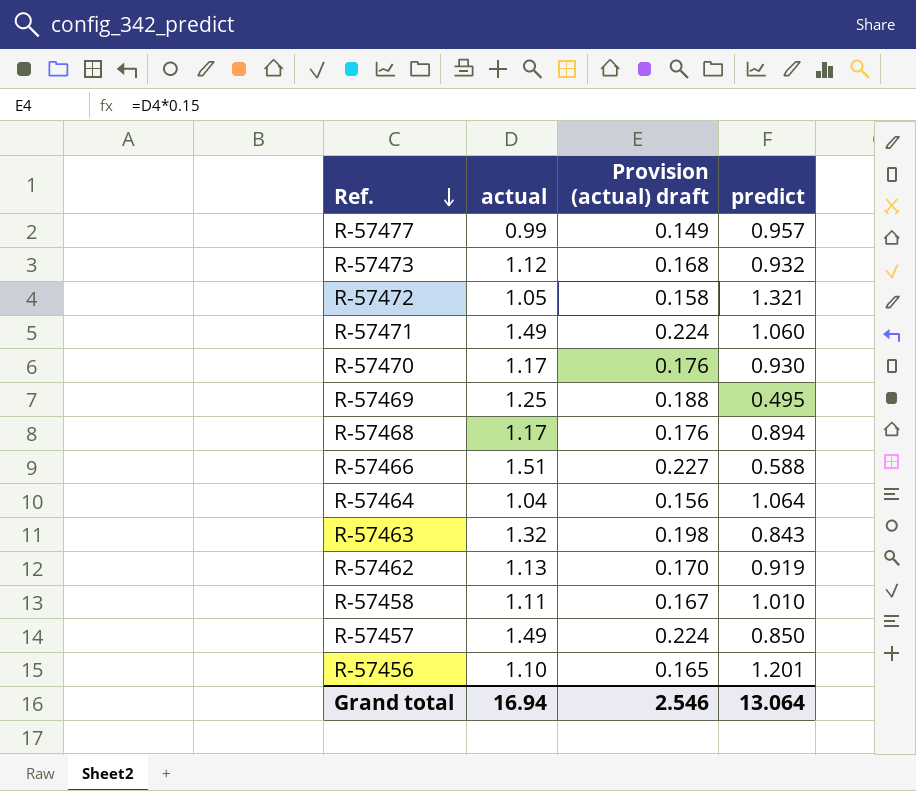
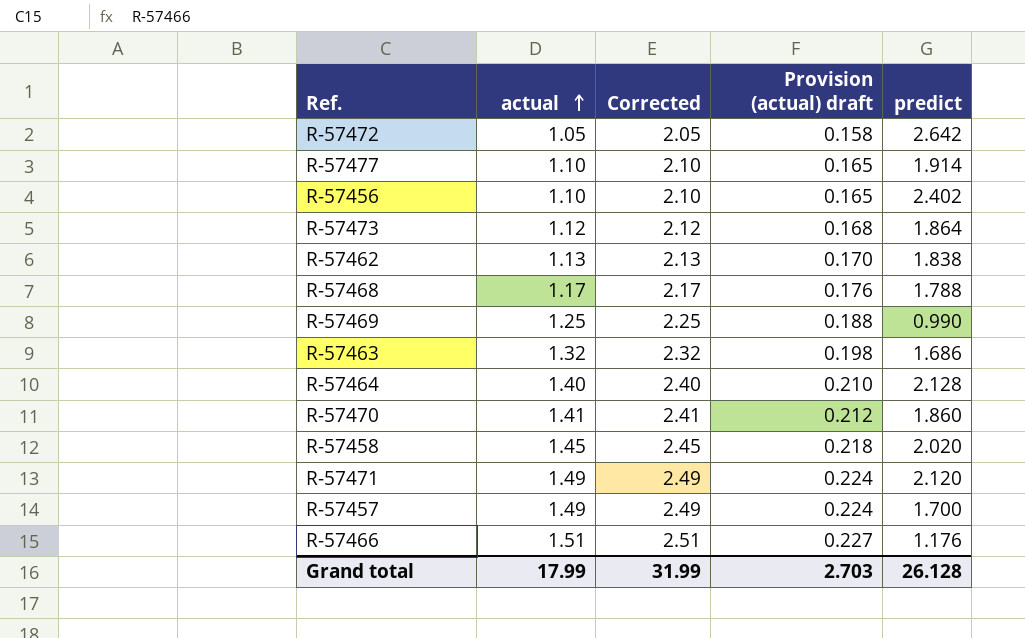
row order: Ref. descending -> actual ascending
column Corrected | formula: none -> [actual] + 1
R-57472 | predict: 1.321 -> 2.642
R-57477 | actual: 0.99 -> 1.10
R-57477 | Provision (actual) draft: 0.149 -> 0.165
R-57477 | predict: 0.957 -> 1.914
R-57456 | predict: 1.201 -> 2.402
R-57473 | predict: 0.932 -> 1.864
R-57462 | predict: 0.919 -> 1.838
R-57468 | predict: 0.894 -> 1.788
R-57469 | predict: 0.495 -> 0.990
R-57463 | predict: 0.843 -> 1.686
R-57464 | actual: 1.04 -> 1.40
R-57464 | Provision (actual) draft: 0.156 -> 0.210
R-57464 | predict: 1.064 -> 2.128
R-57470 | actual: 1.17 -> 1.41
R-57470 | Provision (actual) draft: 0.176 -> 0.212
R-57470 | predict: 0.930 -> 1.860
R-57458 | actual: 1.11 -> 1.45
R-57458 | Provision (actual) draft: 0.167 -> 0.218
R-57458 | predict: 1.010 -> 2.020
R-57471 | predict: 1.060 -> 2.120
R-57457 | predict: 0.850 -> 1.700
R-57466 | predict: 0.588 -> 1.176
Grand total | actual: 16.94 -> 17.99
Grand total | Provision (actual) draft: 2.546 -> 2.703
Grand total | predict: 13.064 -> 26.128

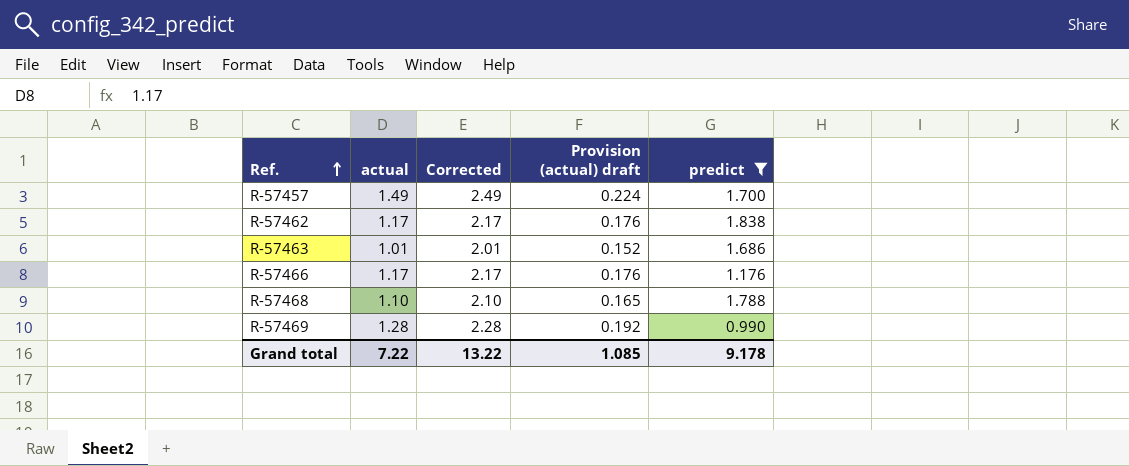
filter: none -> predict <= 1.838
row order: actual ascending -> Ref. ascending
R-57462 | actual: 1.13 -> 1.17
R-57462 | Corrected: 2.13 -> 2.17
R-57462 | Provision (actual) draft: 0.170 -> 0.176
R-57463 | actual: 1.32 -> 1.01
R-57463 | Corrected: 2.32 -> 2.01
R-57463 | Provision (actual) draft: 0.198 -> 0.152
R-57466 | actual: 1.51 -> 1.17
R-57466 | Corrected: 2.51 -> 2.17
R-57466 | Provision (actual) draft: 0.227 -> 0.176
R-57468 | actual: 1.17 -> 1.10
R-57468 | Corrected: 2.17 -> 2.10
R-57468 | Provision (actual) draft: 0.176 -> 0.165
R-57469 | actual: 1.25 -> 1.28
R-57469 | Corrected: 2.25 -> 2.28
R-57469 | Provision (actual) draft: 0.188 -> 0.192
Grand total | actual: 17.99 -> 7.22
Grand total | Corrected: 31.99 -> 13.22
Grand total | Provision (actual) draft: 2.703 -> 1.085
Grand total | predict: 26.128 -> 9.178

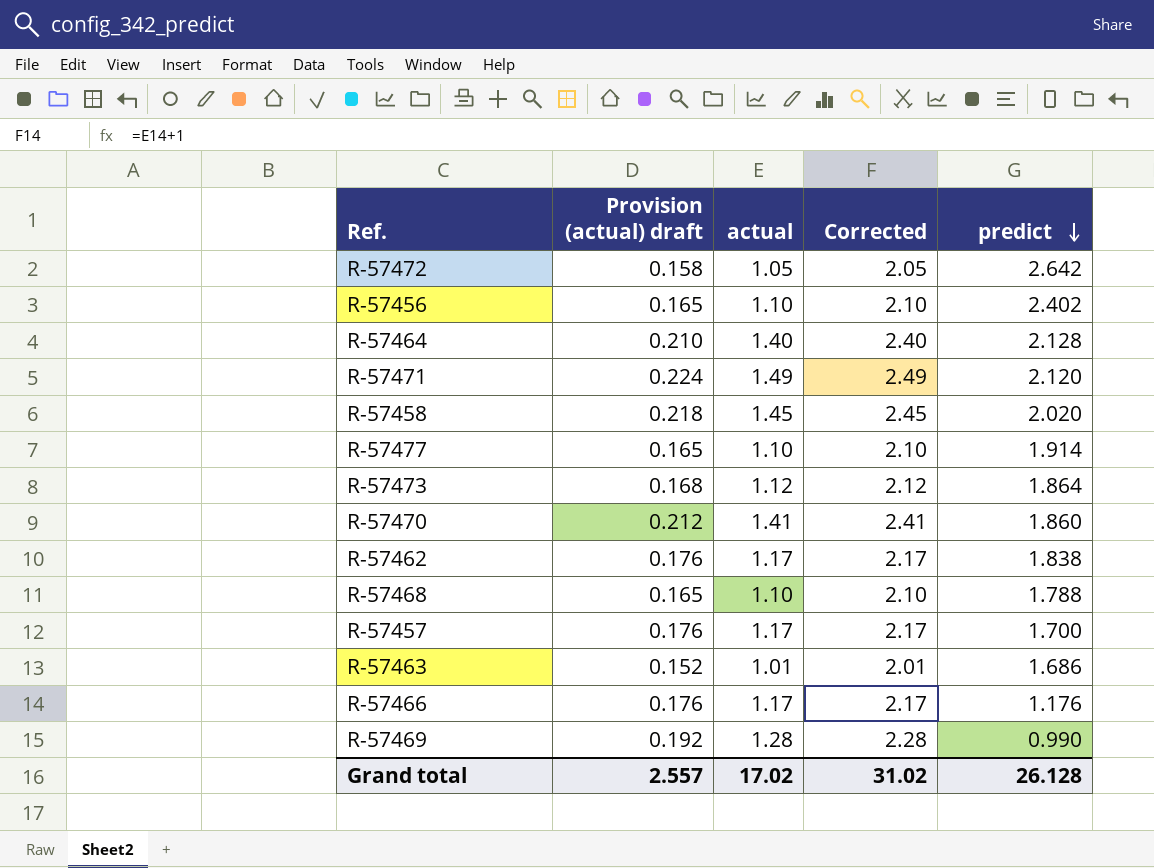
filter: predict <= 1.838 -> none
row order: Ref. ascending -> predict descending
column Provision (actual) draft | position: 4 -> 2
R-57457 | Provision (actual) draft: 0.224 -> 0.176
R-57457 | actual: 1.49 -> 1.17
R-57457 | Corrected: 2.49 -> 2.17
Grand total | Provision (actual) draft: 1.085 -> 2.557
Grand total | actual: 7.22 -> 17.02
Grand total | Corrected: 13.22 -> 31.02
Grand total | predict: 9.178 -> 26.128

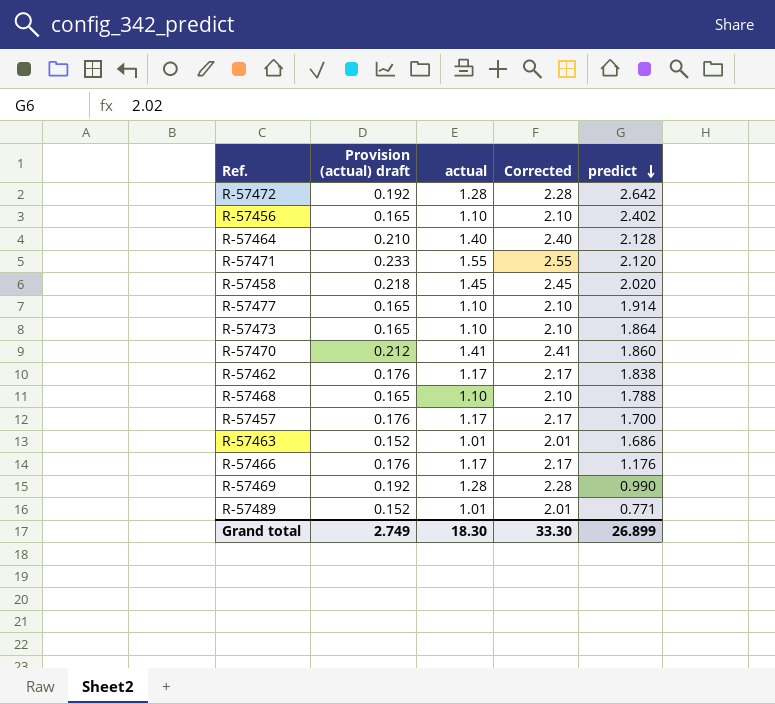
R-57472 | Provision (actual) draft: 0.158 -> 0.192
R-57472 | actual: 1.05 -> 1.28
R-57472 | Corrected: 2.05 -> 2.28
R-57471 | Provision (actual) draft: 0.224 -> 0.233
R-57471 | actual: 1.49 -> 1.55
R-57471 | Corrected: 2.49 -> 2.55
R-57473 | Provision (actual) draft: 0.168 -> 0.165
R-57473 | actual: 1.12 -> 1.10
R-57473 | Corrected: 2.12 -> 2.10
row R-57489: none -> 0.152 | 1.01 | 2.01 | 0.771
Grand total | Provision (actual) draft: 2.557 -> 2.749
Grand total | actual: 17.02 -> 18.30
Grand total | Corrected: 31.02 -> 33.30
Grand total | predict: 26.128 -> 26.899

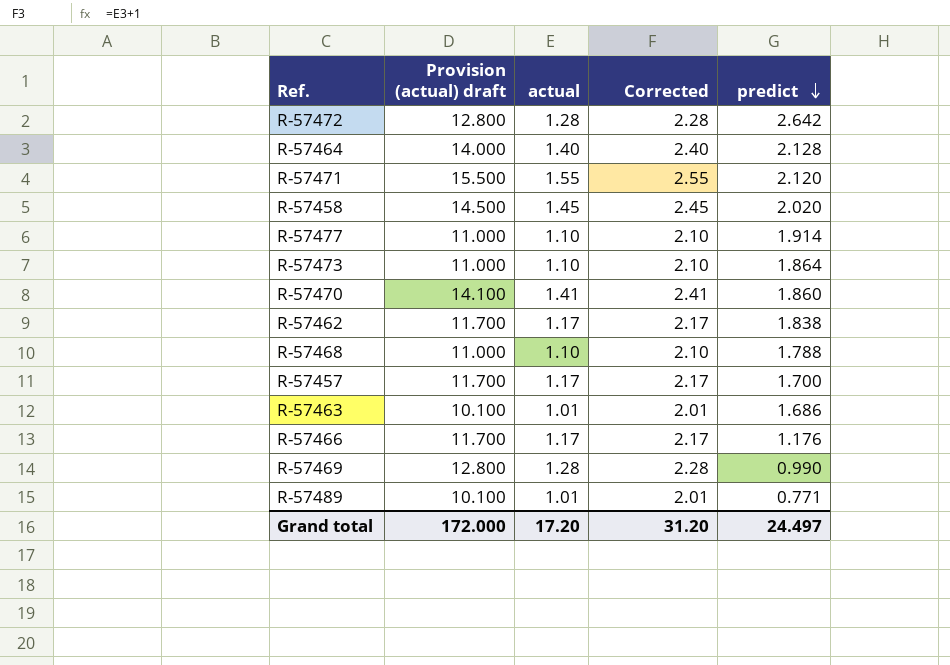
column Provision (actual) draft | formula: [actual] * 0.15 -> [actual] * 10
row R-57456: 0.165 | 1.10 | 2.10 | 2.402 -> none
Grand total | Provision (actual) draft: 2.749 -> 172.000
Grand total | actual: 18.30 -> 17.20
Grand total | Corrected: 33.30 -> 31.20
Grand total | predict: 26.899 -> 24.497

